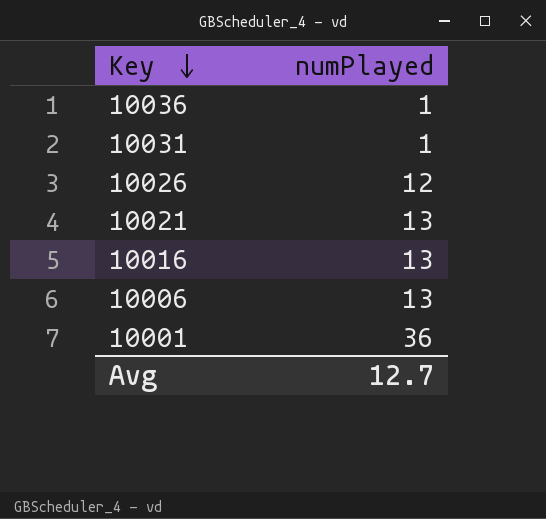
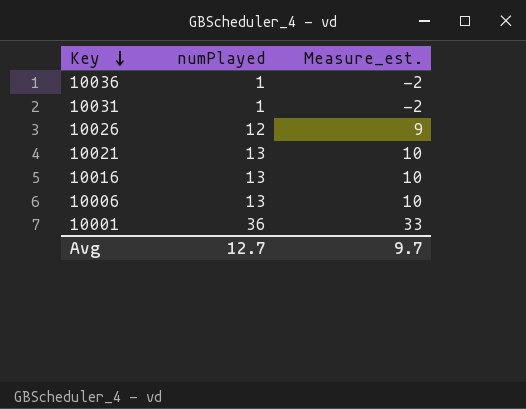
column Measure_est. | formula: none -> [numPlayed] - 3

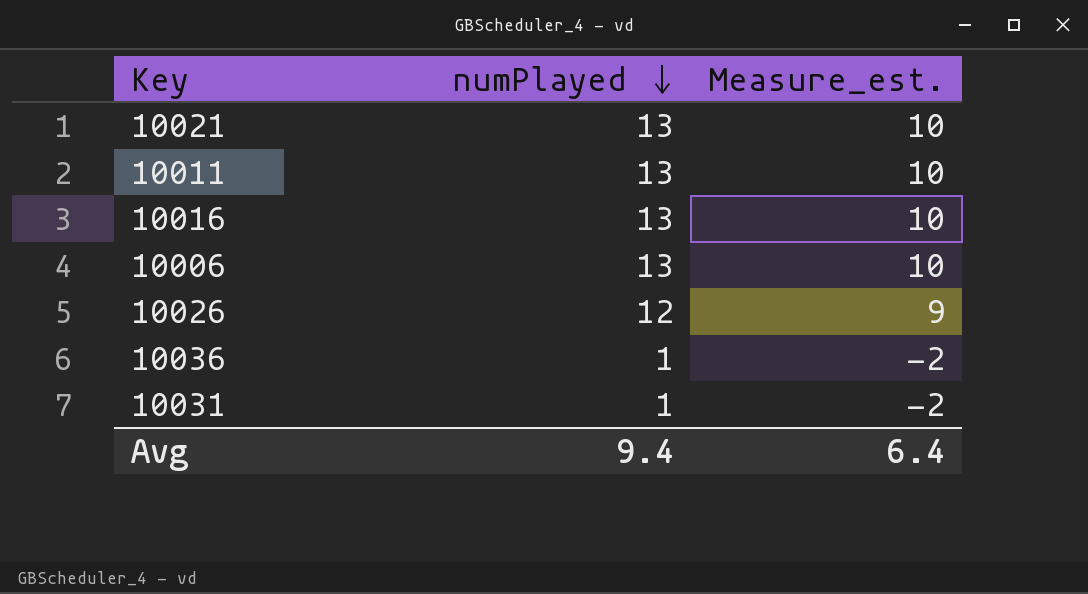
row order: Key descending -> numPlayed descending
row 10001: 36 | 33 -> none
row 10011: none -> 13 | 10
Avg | numPlayed: 12.7 -> 9.4
Avg | Measure_est.: 9.7 -> 6.4

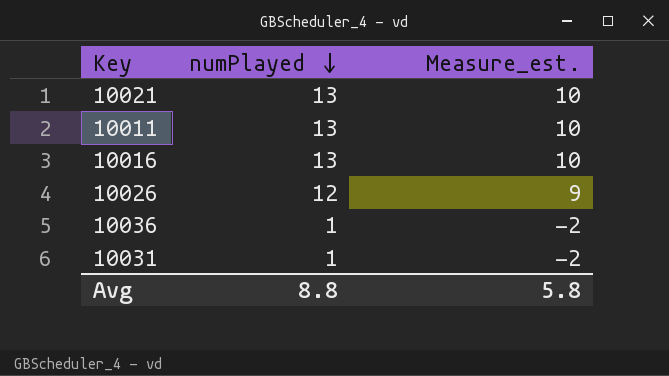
row 10006: 13 | 10 -> none
Avg | numPlayed: 9.4 -> 8.8
Avg | Measure_est.: 6.4 -> 5.8

